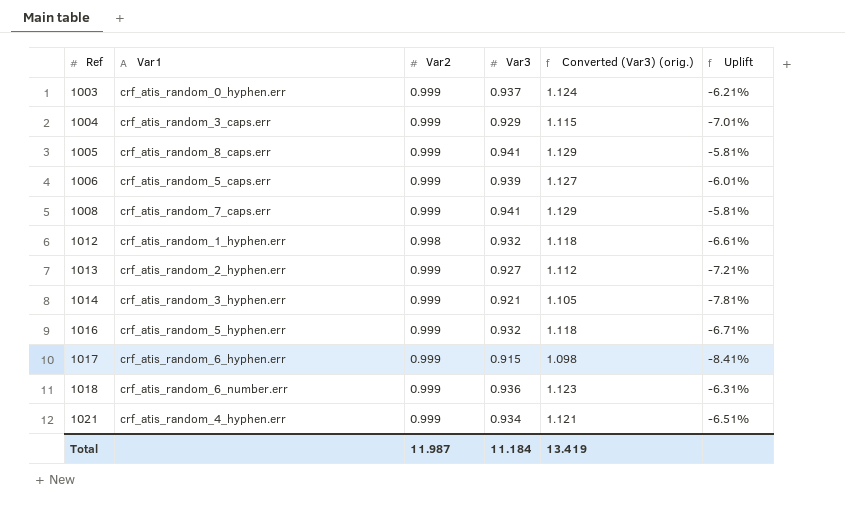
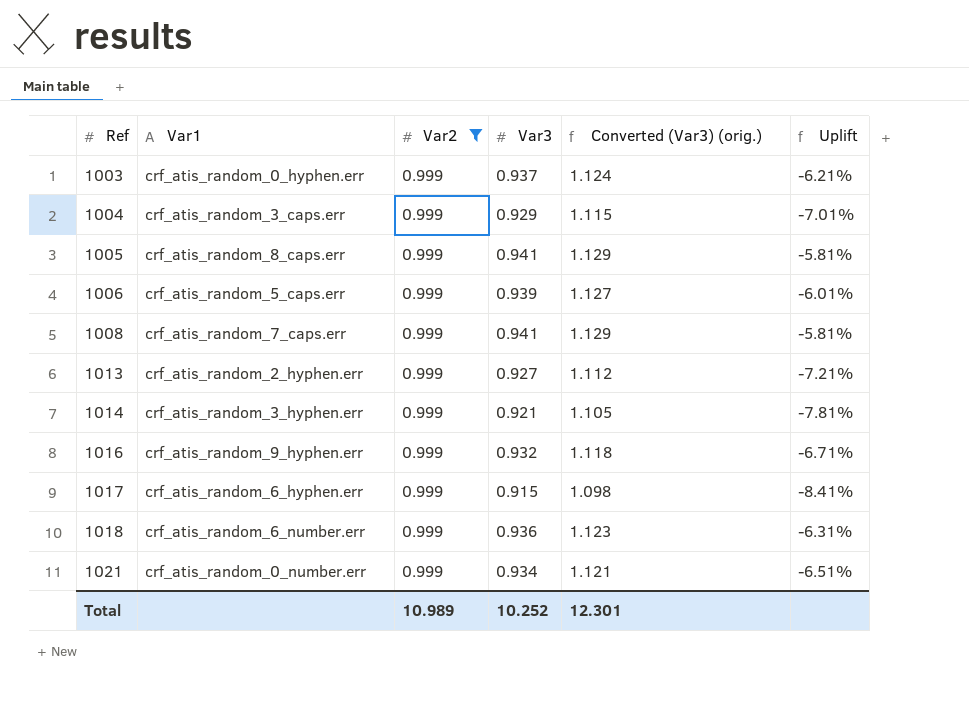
filter: none -> Var2 = 0.999
1016 | Var1: crf_atis_random_5_hyphen.err -> crf_atis_random_9_hyphen.err
1021 | Var1: crf_atis_random_4_hyphen.err -> crf_atis_random_0_number.err
Total | Var2: 11.987 -> 10.989
Total | Var3: 11.184 -> 10.252
Total | Converted (Var3) (orig.): 13.419 -> 12.301

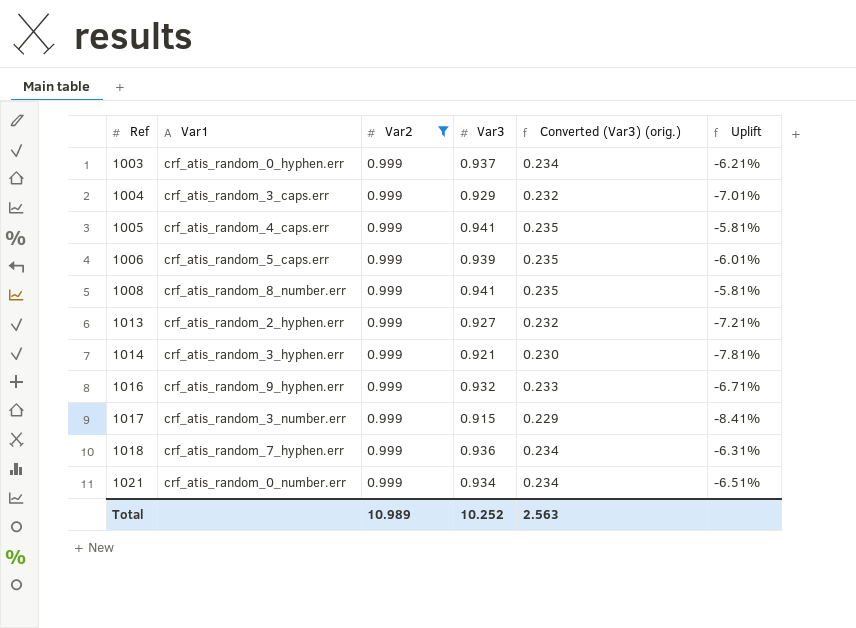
column Converted (Var3) (orig.) | formula: [Var3] * 1.2 -> [Var3] * 0.25
1005 | Var1: crf_atis_random_8_caps.err -> crf_atis_random_4_caps.err
1008 | Var1: crf_atis_random_7_caps.err -> crf_atis_random_8_number.err
1017 | Var1: crf_atis_random_6_hyphen.err -> crf_atis_random_3_number.err
1018 | Var1: crf_atis_random_6_number.err -> crf_atis_random_7_hyphen.err
Total | Converted (Var3) (orig.): 12.301 -> 2.563

